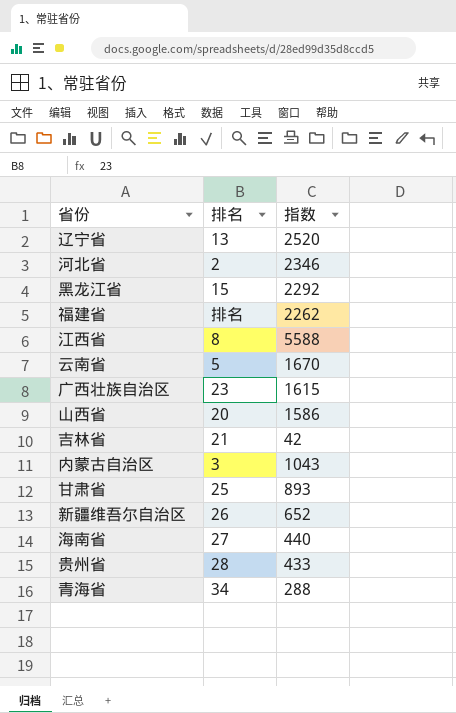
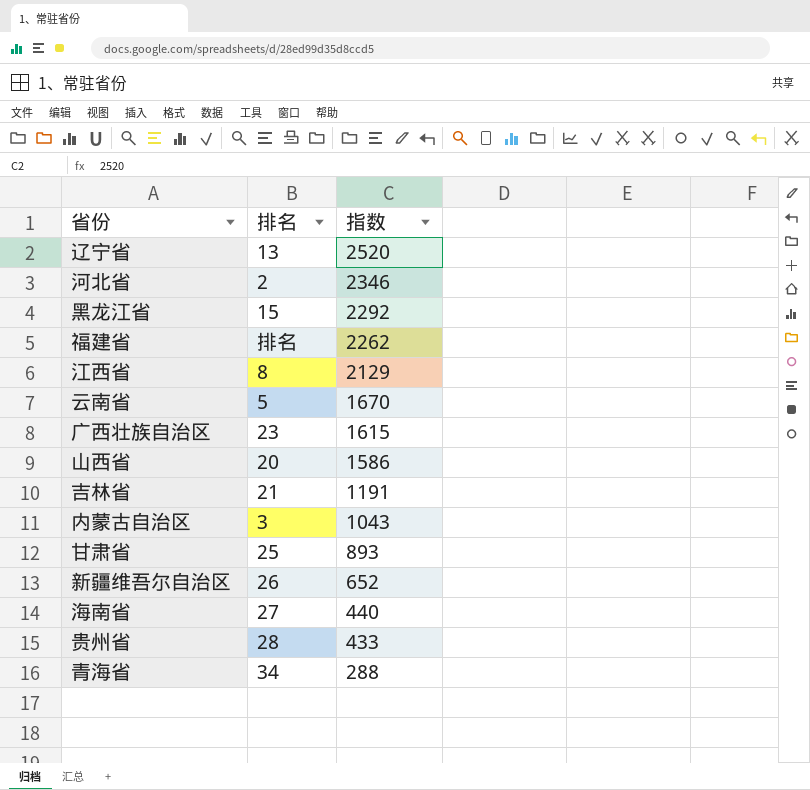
江西省 | 指数: 5588 -> 2129
吉林省 | 指数: 42 -> 1191

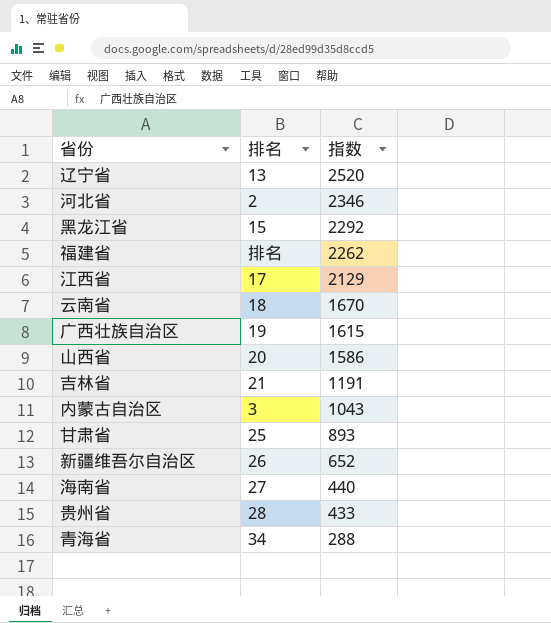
江西省 | 排名: 8 -> 17
云南省 | 排名: 5 -> 18
广西壮族自治区 | 排名: 23 -> 19

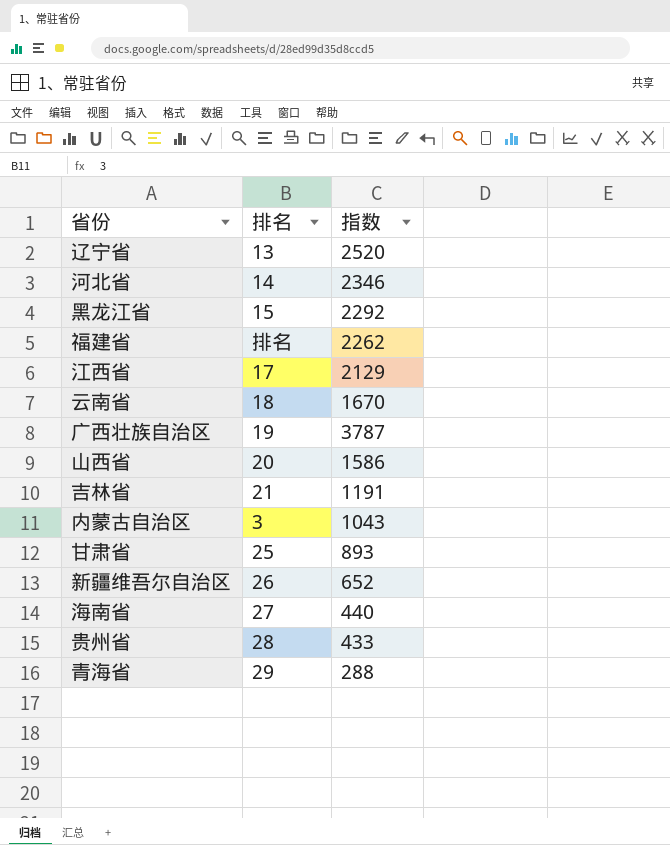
河北省 | 排名: 2 -> 14
广西壮族自治区 | 指数: 1615 -> 3787
青海省 | 排名: 34 -> 29

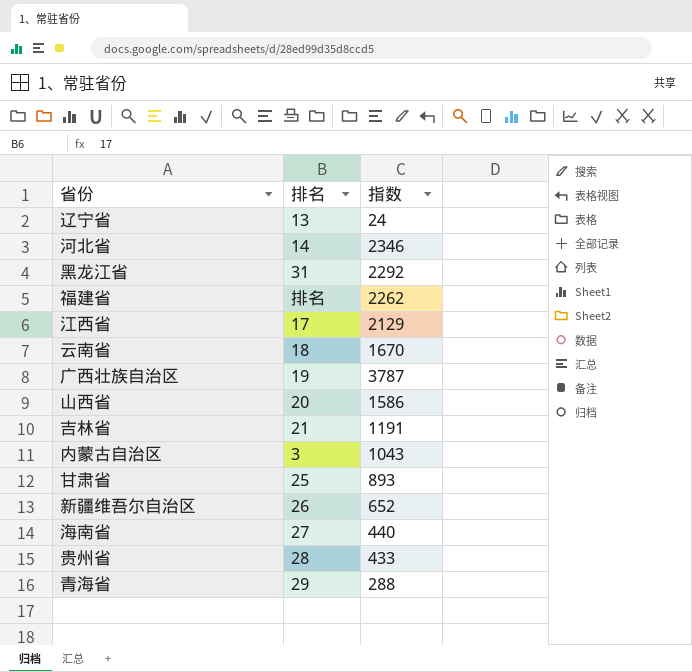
辽宁省 | 指数: 2520 -> 24
黑龙江省 | 排名: 15 -> 31

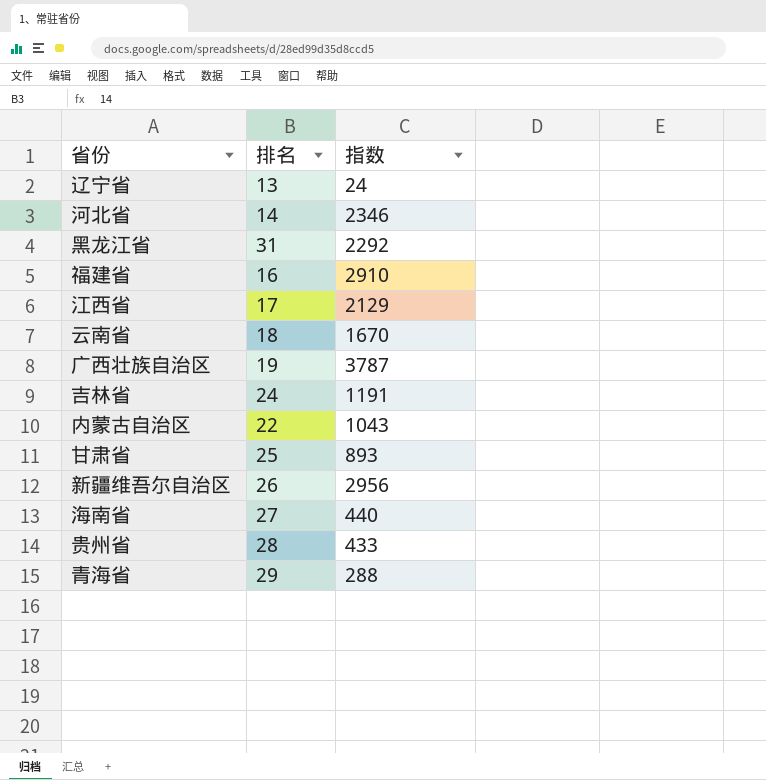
row 山西省: 20 | 1586 -> none
福建省 | 排名: 排名 -> 16
福建省 | 指数: 2262 -> 2910
吉林省 | 排名: 21 -> 24
内蒙古自治区 | 排名: 3 -> 22
新疆维吾尔自治区 | 指数: 652 -> 2956

